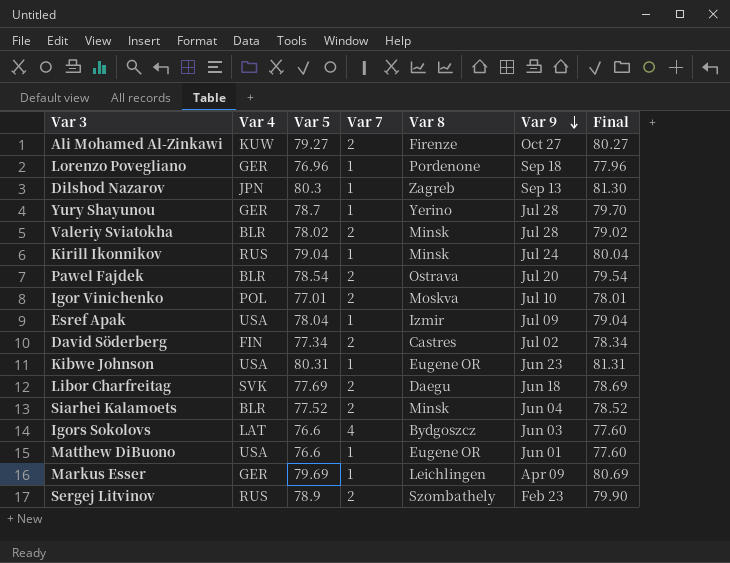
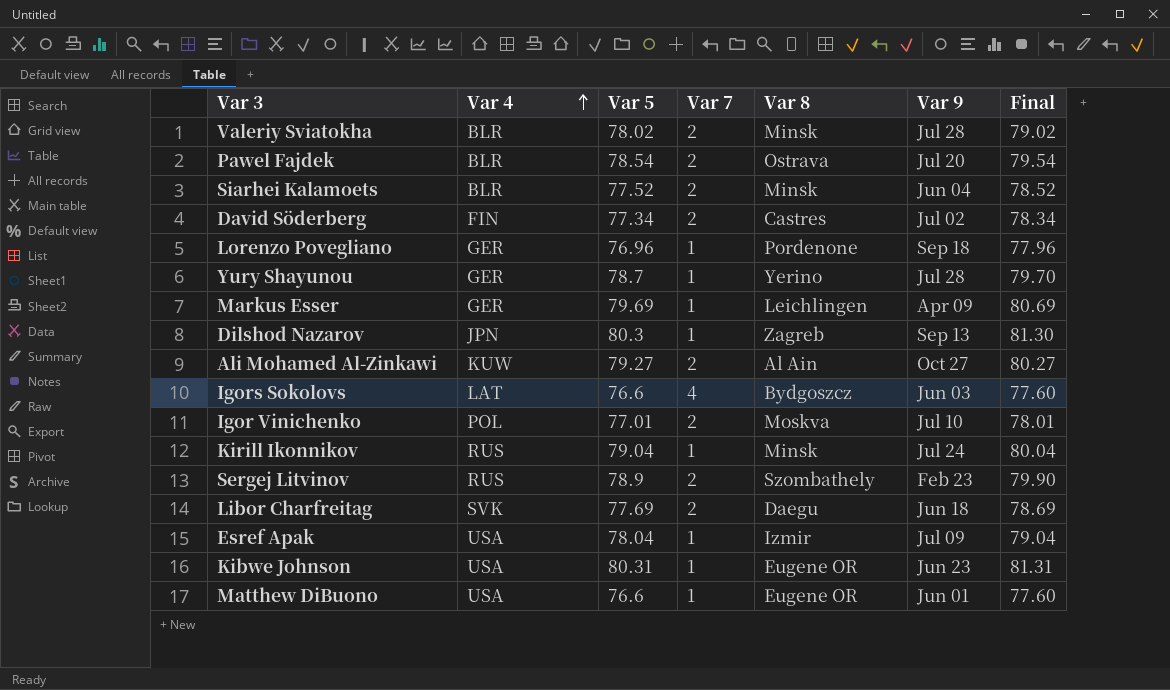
row order: Var 9 descending -> Var 4 ascending
Ali Mohamed Al-Zinkawi | Var 8: Firenze -> Al Ain

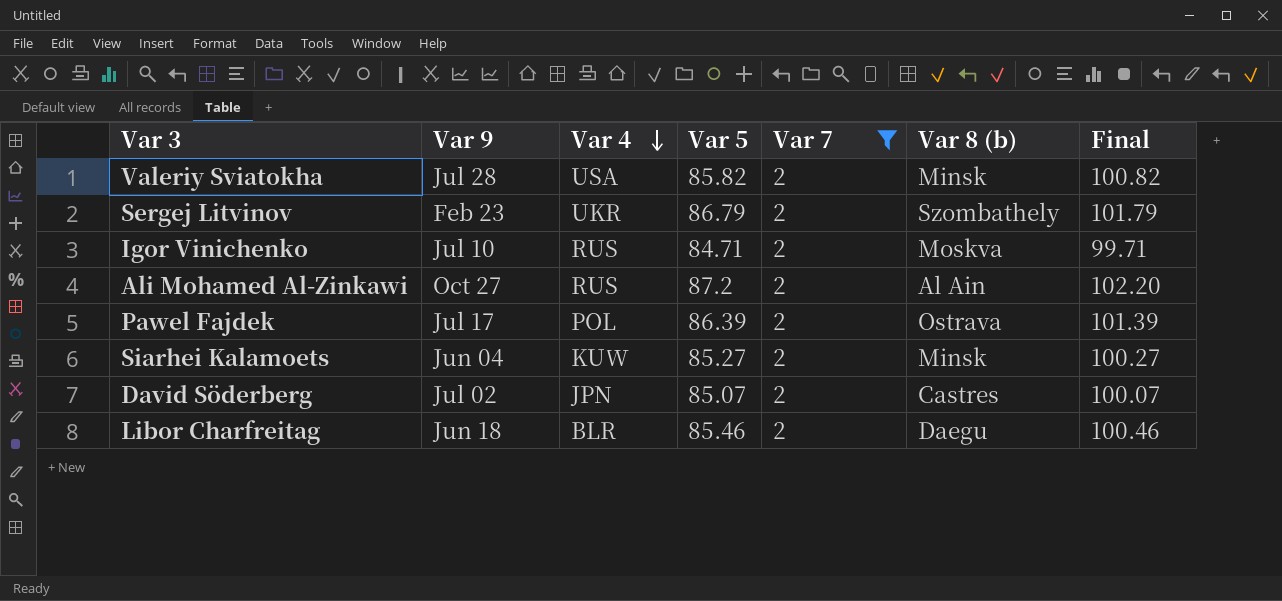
filter: none -> Var 7 = 2
row order: Var 4 ascending -> Var 4 descending
column Var 9 | position: 6 -> 2
column name: Var 8 -> Var 8 (b)
column Final | formula: [Var 5] + 1 -> [Var 5] + 15
Valeriy Sviatokha | Var 4: BLR -> USA
Valeriy Sviatokha | Var 5: 78.02 -> 85.82
Sergej Litvinov | Var 4: RUS -> UKR
Sergej Litvinov | Var 5: 78.9 -> 86.79
Igor Vinichenko | Var 4: POL -> RUS
Igor Vinichenko | Var 5: 77.01 -> 84.71
Ali Mohamed Al-Zinkawi | Var 4: KUW -> RUS
Ali Mohamed Al-Zinkawi | Var 5: 79.27 -> 87.2
Pawel Fajdek | Var 9: Jul 20 -> Jul 17
Pawel Fajdek | Var 4: BLR -> POL
Pawel Fajdek | Var 5: 78.54 -> 86.39
Siarhei Kalamoets | Var 4: BLR -> KUW
Siarhei Kalamoets | Var 5: 77.52 -> 85.27
David Söderberg | Var 4: FIN -> JPN
David Söderberg | Var 5: 77.34 -> 85.07
Libor Charfreitag | Var 4: SVK -> BLR
Libor Charfreitag | Var 5: 77.69 -> 85.46

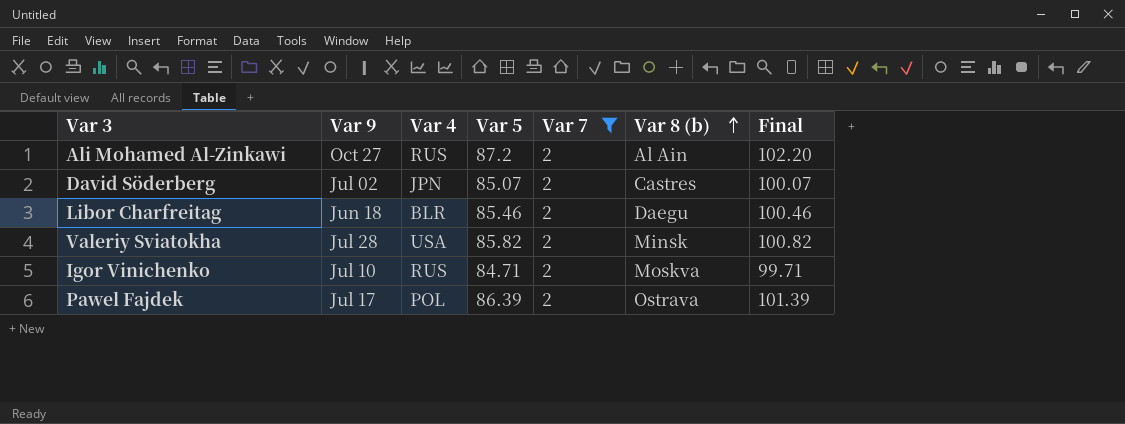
row order: Var 4 descending -> Var 8 (b) ascending
row Sergej Litvinov: Feb 23 | UKR | 86.79 | 2 | Szombathely | 101.79 -> none
row Siarhei Kalamoets: Jun 04 | KUW | 85.27 | 2 | Minsk | 100.27 -> none

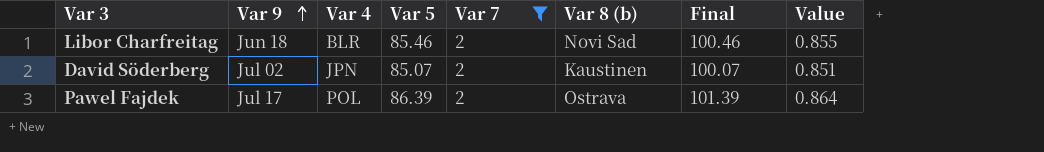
row order: Var 8 (b) ascending -> Var 9 ascending
column Value | formula: none -> [Var 5] * 0.01
row Ali Mohamed Al-Zinkawi: Oct 27 | RUS | 87.2 | 2 | Al Ain | 102.20 -> none
row Valeriy Sviatokha: Jul 28 | USA | 85.82 | 2 | Minsk | 100.82 -> none
row Igor Vinichenko: Jul 10 | RUS | 84.71 | 2 | Moskva | 99.71 -> none
Libor Charfreitag | Var 8 (b): Daegu -> Novi Sad
David Söderberg | Var 8 (b): Castres -> Kaustinen

